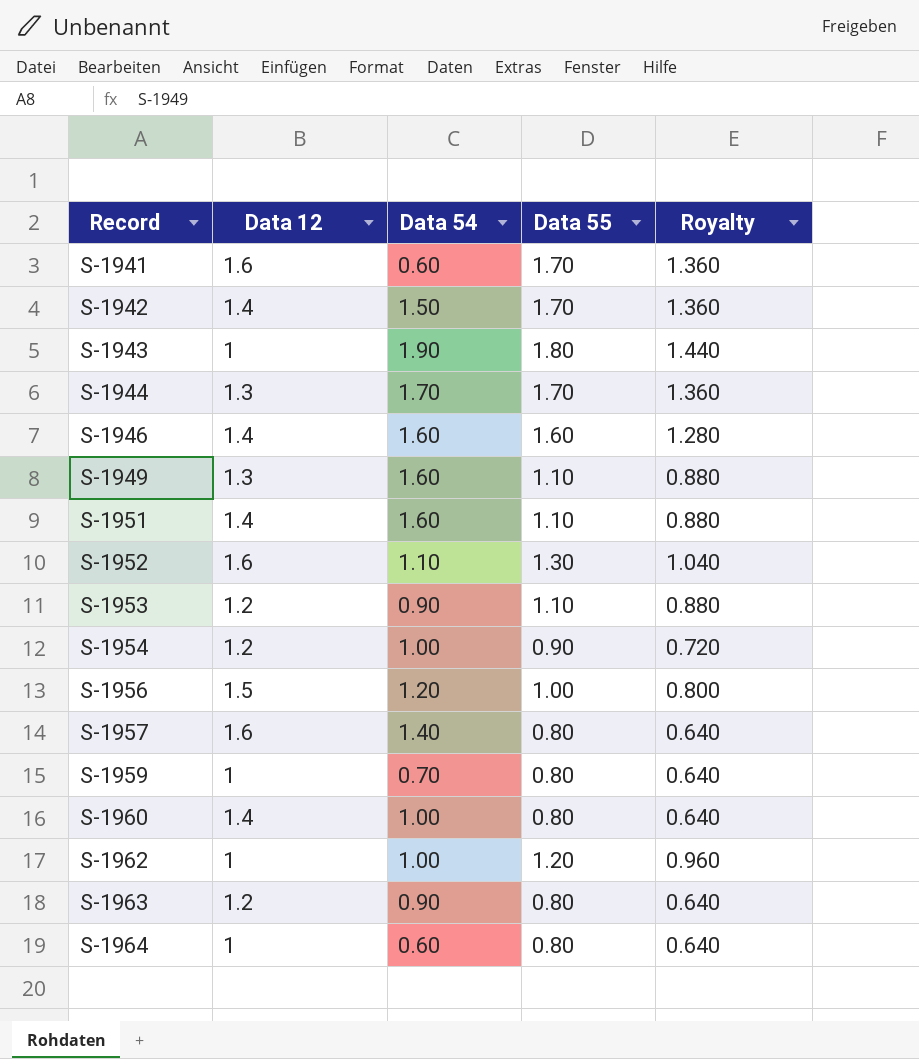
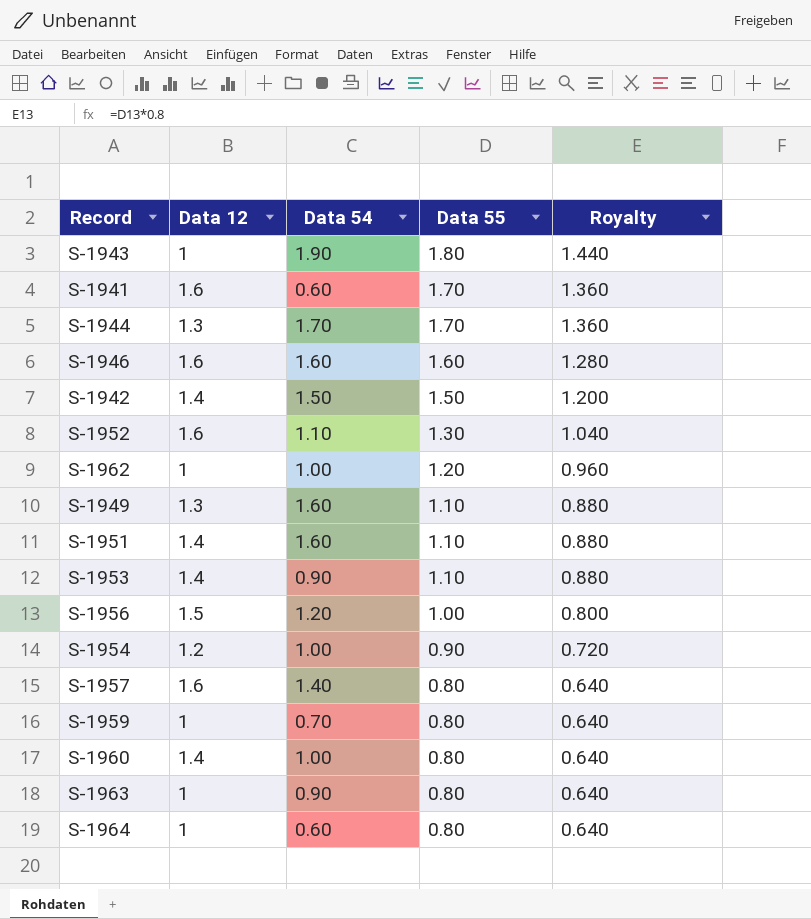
row order: Record ascending -> Data 55 descending
S-1946 | Data 12: 1.4 -> 1.6
S-1942 | Data 55: 1.70 -> 1.50
S-1942 | Royalty: 1.360 -> 1.200
S-1953 | Data 12: 1.2 -> 1.4
S-1963 | Data 12: 1.2 -> 1

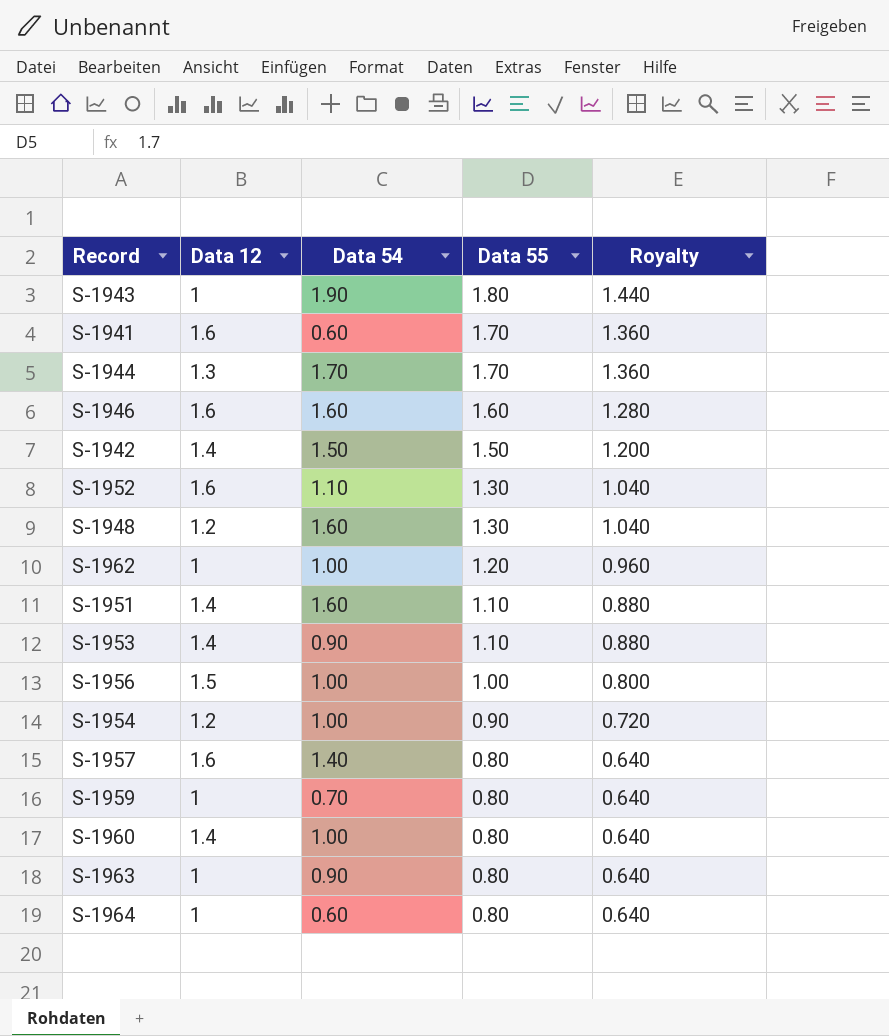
row S-1949: 1.3 | 1.60 | 1.10 | 0.880 -> none
row S-1948: none -> 1.2 | 1.60 | 1.30 | 1.040
S-1956 | Data 54: 1.20 -> 1.00

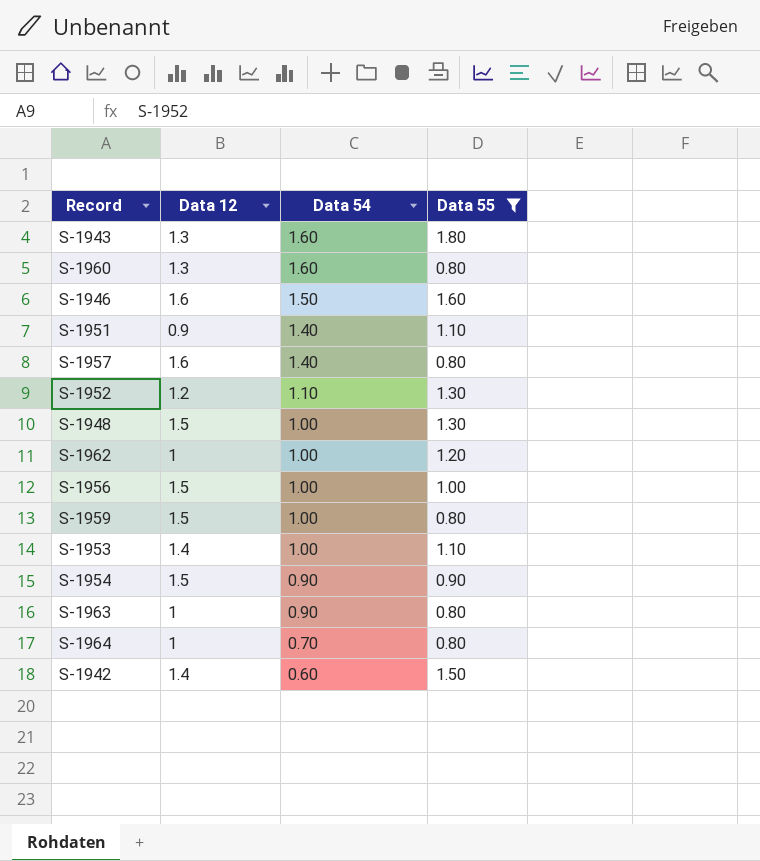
filter: none -> Data 55 != 1.70
row order: Data 55 descending -> Data 54 descending
column Royalty | formula: [Data 55] * 0.8 -> none
S-1943 | Data 12: 1 -> 1.3
S-1943 | Data 54: 1.90 -> 1.60
S-1960 | Data 12: 1.4 -> 1.3
S-1960 | Data 54: 1.00 -> 1.60
S-1946 | Data 54: 1.60 -> 1.50
S-1951 | Data 12: 1.4 -> 0.9
S-1951 | Data 54: 1.60 -> 1.40
S-1952 | Data 12: 1.6 -> 1.2
S-1948 | Data 12: 1.2 -> 1.5
S-1948 | Data 54: 1.60 -> 1.00
S-1959 | Data 12: 1 -> 1.5
S-1959 | Data 54: 0.70 -> 1.00
S-1953 | Data 54: 0.90 -> 1.00
S-1954 | Data 12: 1.2 -> 1.5
S-1954 | Data 54: 1.00 -> 0.90
S-1964 | Data 54: 0.60 -> 0.70
S-1942 | Data 54: 1.50 -> 0.60

